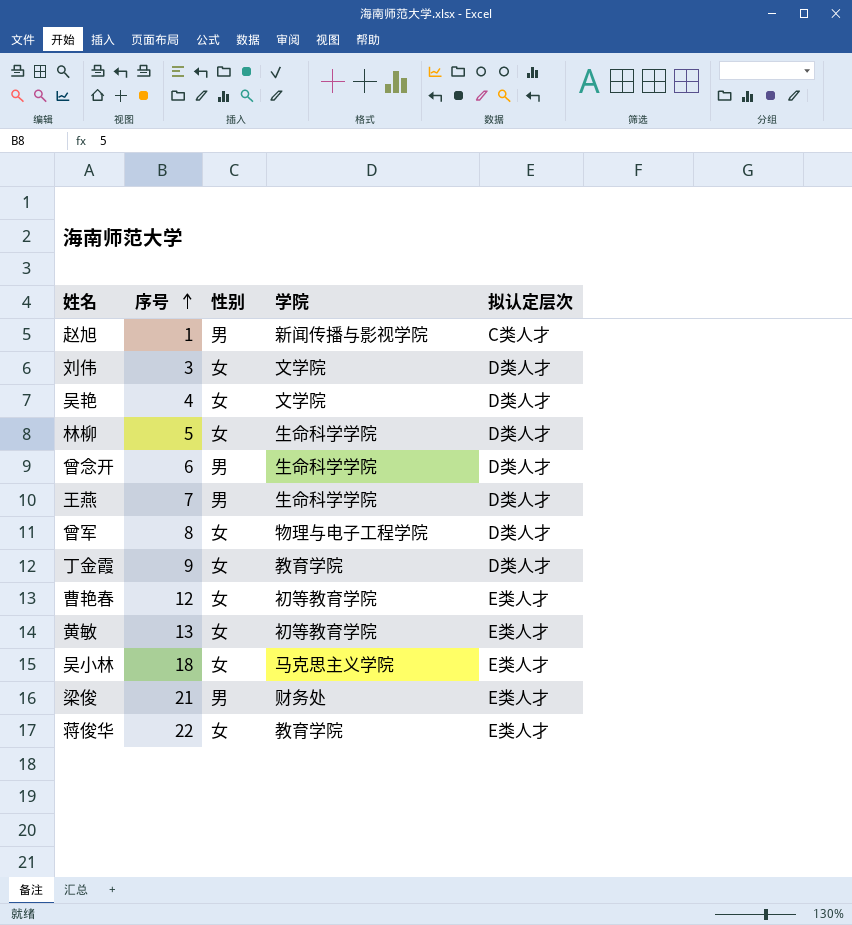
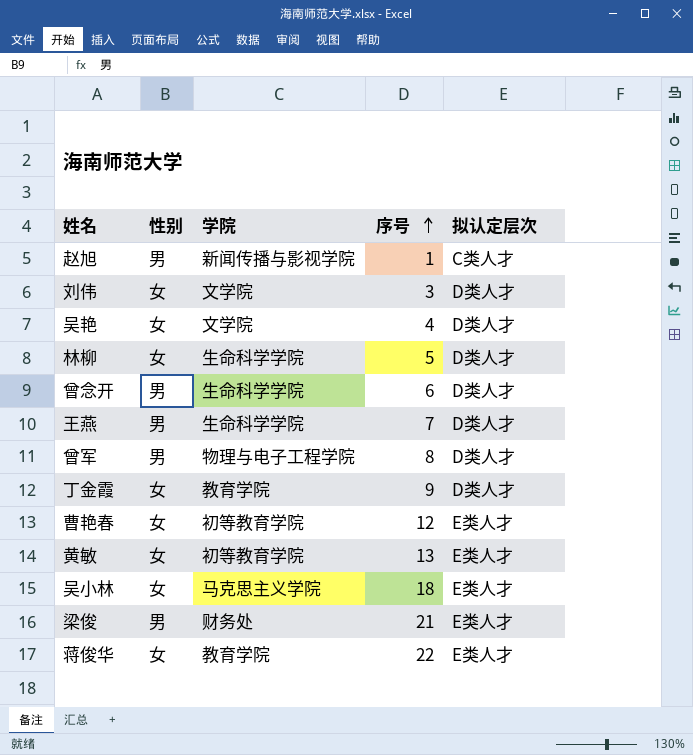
column 序号 | position: 2 -> 4
曾军 | 性别: 女 -> 男

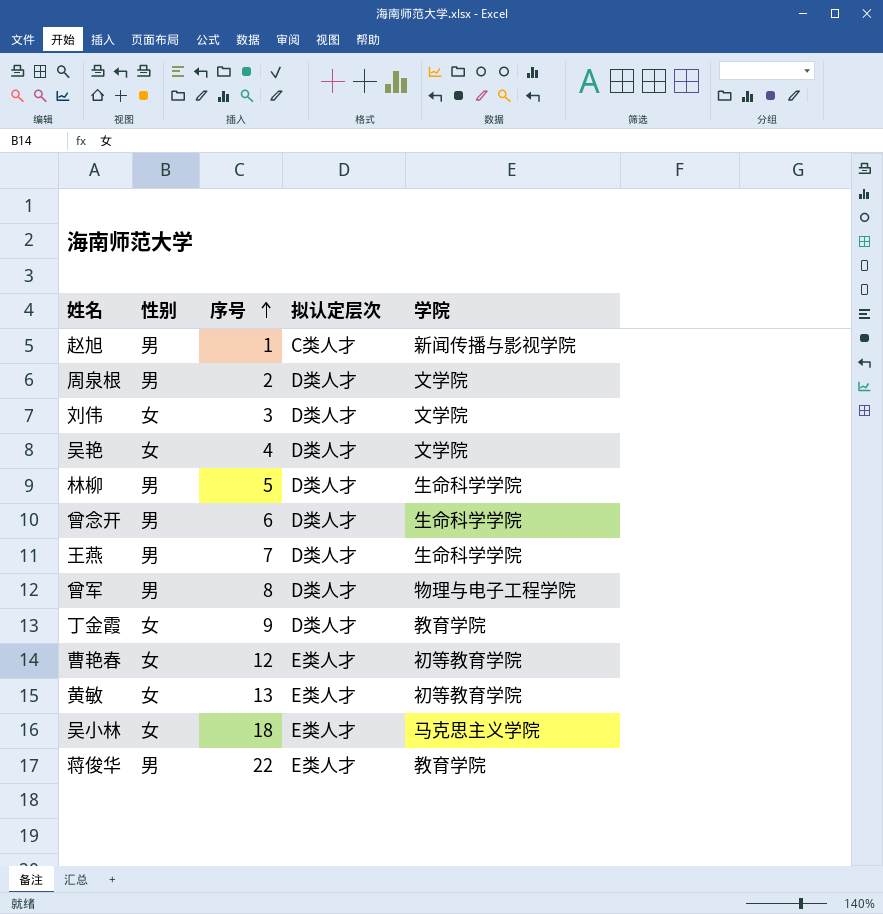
column 学院 | position: 3 -> 5
row 梁俊: 男 | 财务处 | 21 | E类人才 -> none
row 周泉根: none -> 男 | 2 | D类人才 | 文学院
林柳 | 性别: 女 -> 男
蒋俊华 | 性别: 女 -> 男

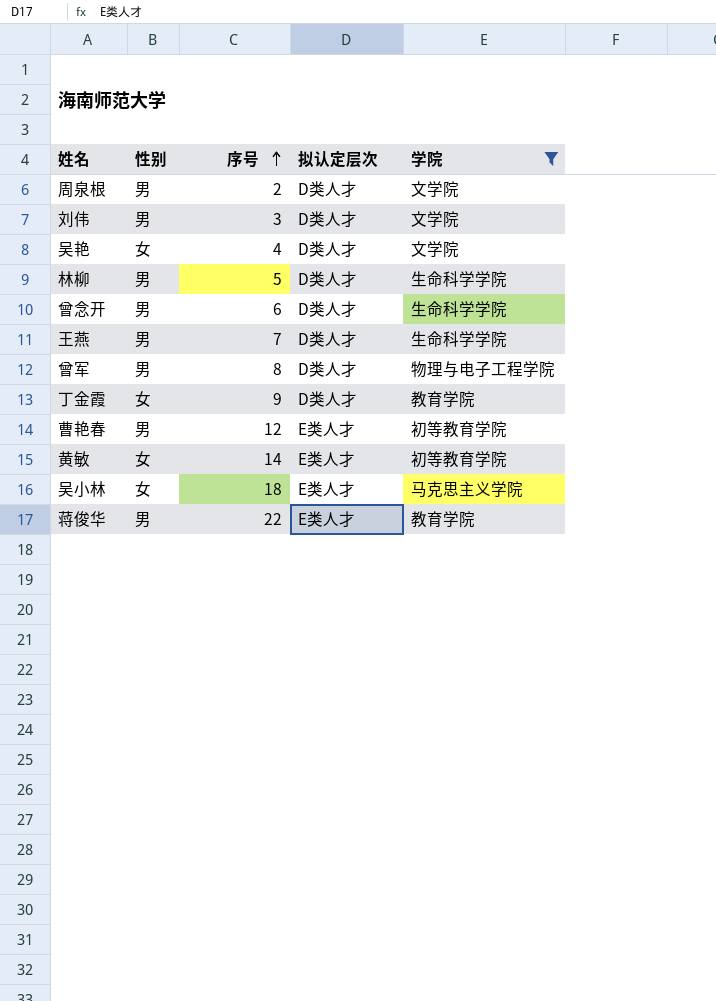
filter: none -> 学院 != 新闻传播与影视学院
刘伟 | 性别: 女 -> 男
曹艳春 | 性别: 女 -> 男
黄敏 | 序号: 13 -> 14

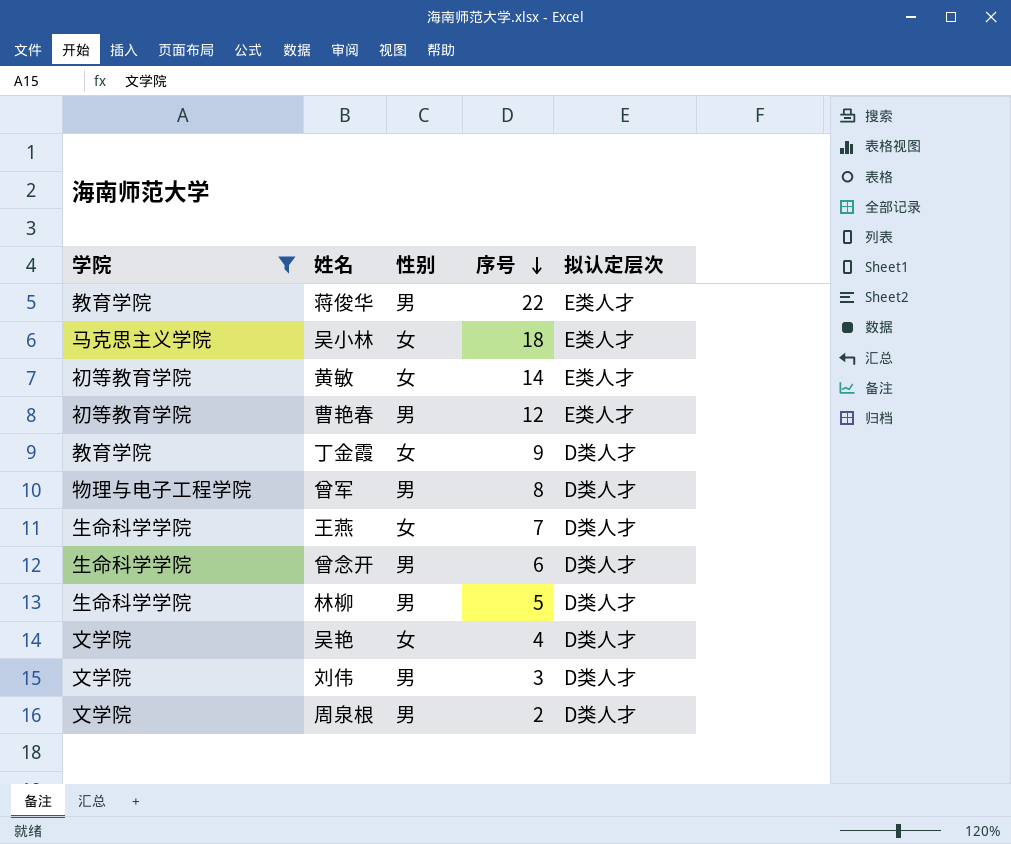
row order: 序号 ascending -> 序号 descending
column 学院 | position: 5 -> 1
王燕 | 性别: 男 -> 女

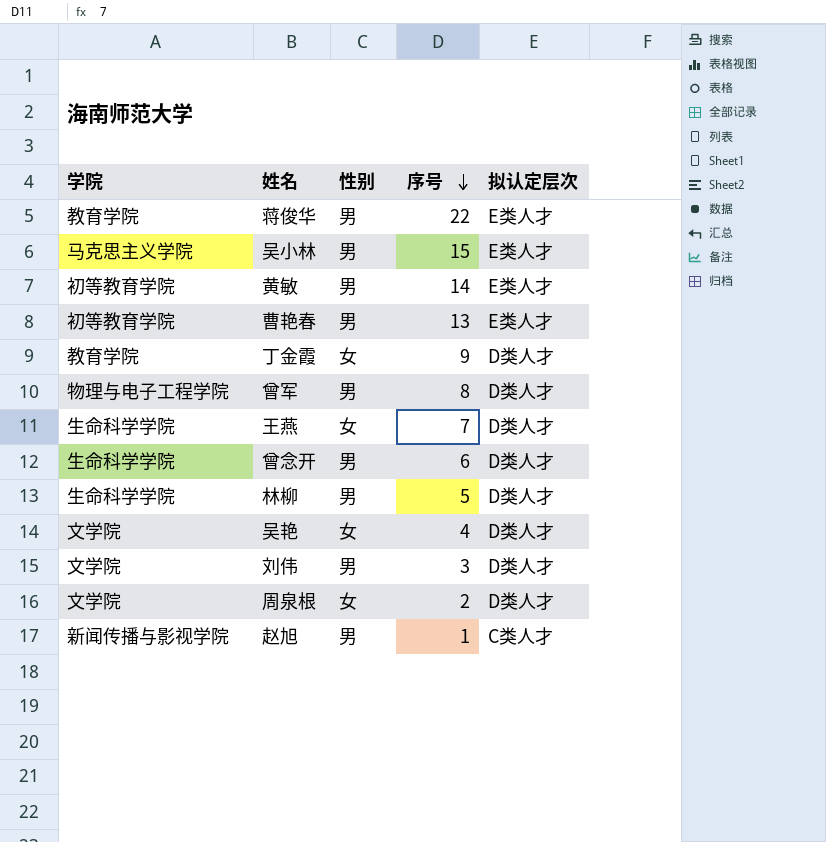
filter: 学院 != 新闻传播与影视学院 -> none
吴小林 | 性别: 女 -> 男
吴小林 | 序号: 18 -> 15
黄敏 | 性别: 女 -> 男
曹艳春 | 序号: 12 -> 13
周泉根 | 性别: 男 -> 女

